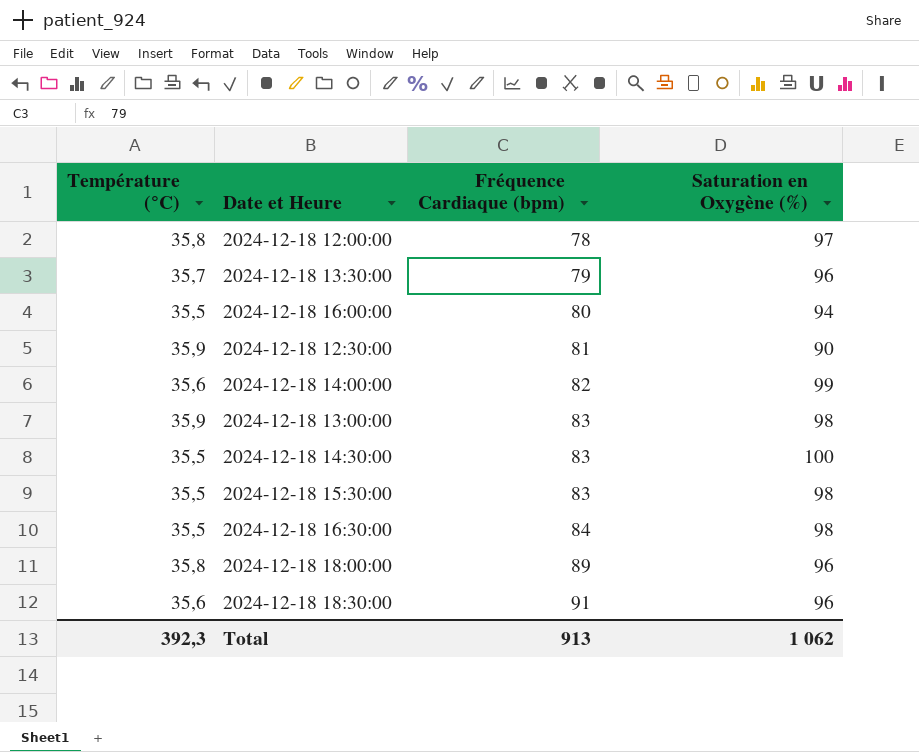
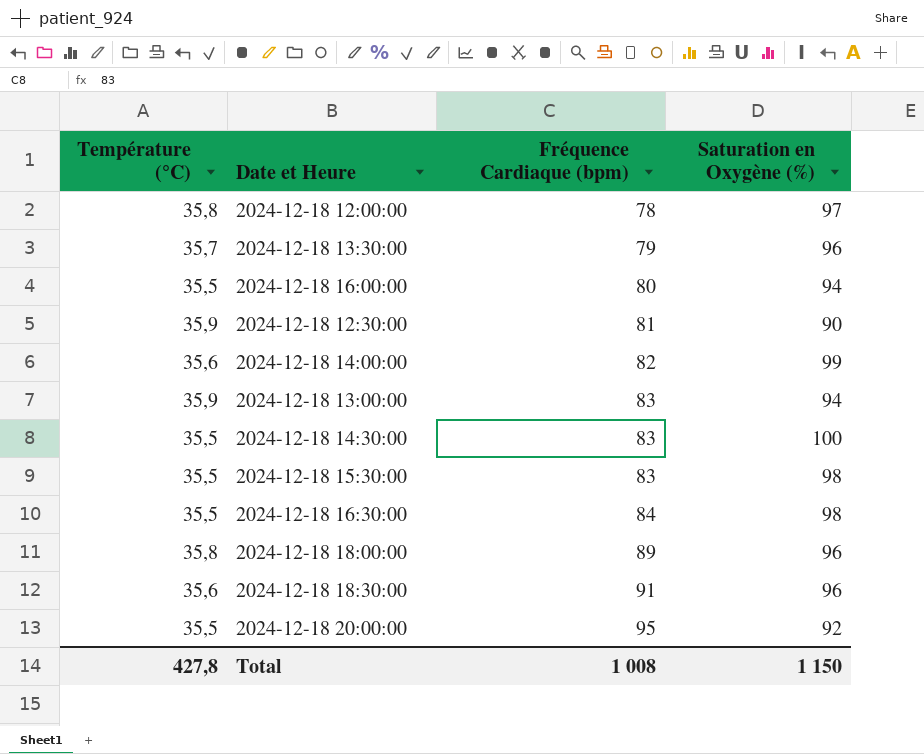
2024-12-18 13:00:00 | Saturation en Oxygène (%): 98 -> 94
row 2024-12-18 20:00:00: none -> 35,5 | 95 | 92
Total | Température (°C): 392,3 -> 427,8
Total | Fréquence Cardiaque (bpm): 913 -> 1 008
Total | Saturation en Oxygène (%): 1 062 -> 1 150

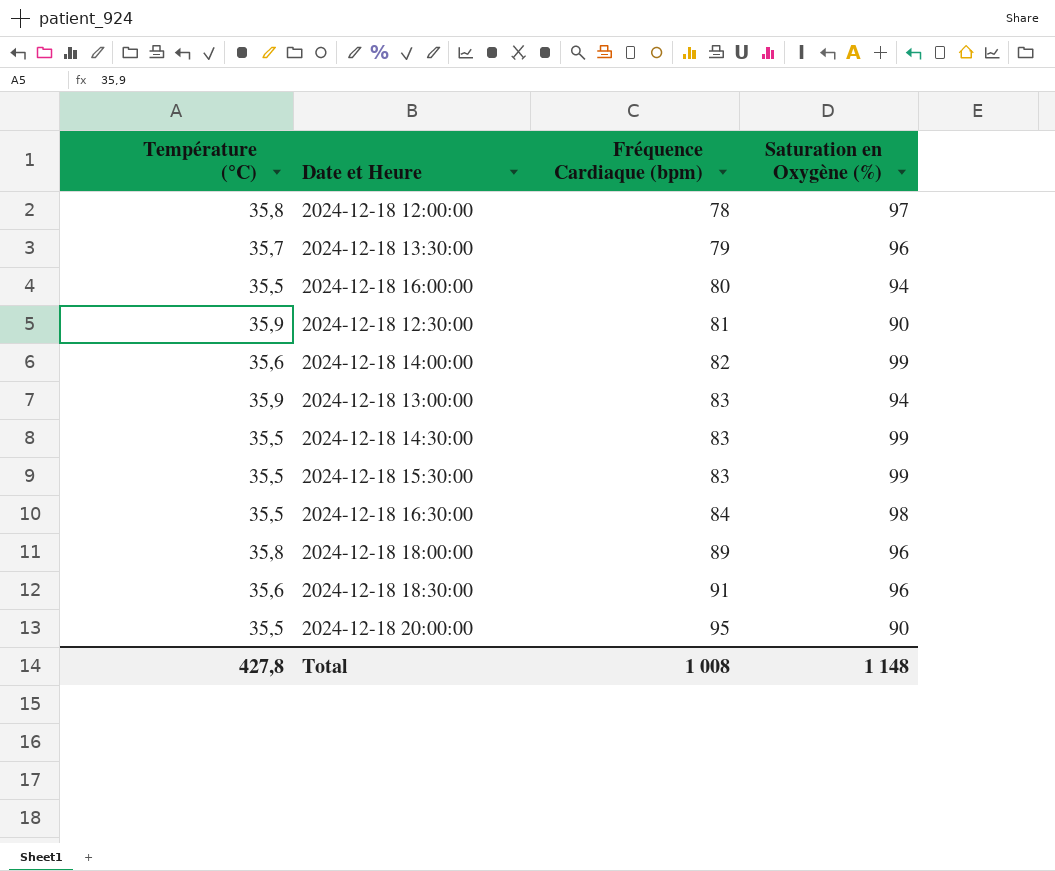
2024-12-18 14:30:00 | Saturation en Oxygène (%): 100 -> 99
2024-12-18 15:30:00 | Saturation en Oxygène (%): 98 -> 99
2024-12-18 20:00:00 | Saturation en Oxygène (%): 92 -> 90
Total | Saturation en Oxygène (%): 1 150 -> 1 148

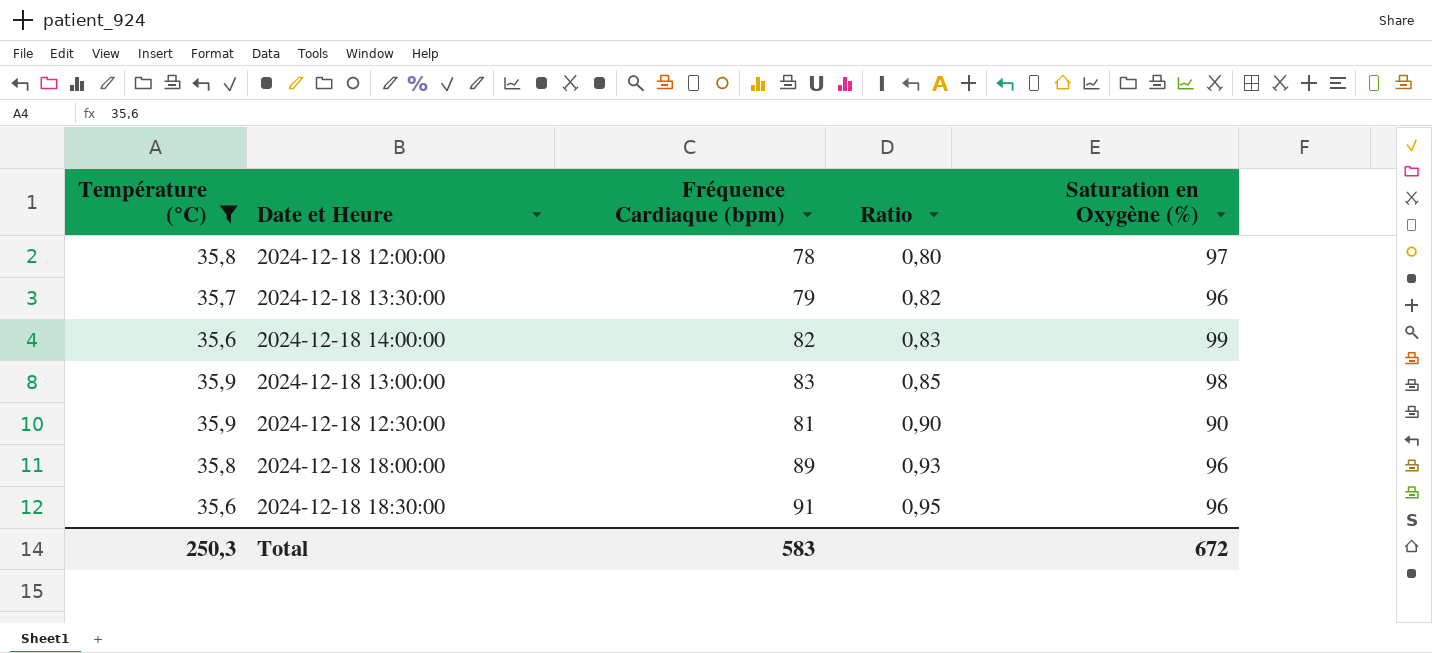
filter: none -> Température (°C) != 35,5
row order: Fréquence Cardiaque (bpm) ascending -> Ratio ascending
column Ratio | formula: none -> [Fréquence Cardiaque (bpm)] / [Saturation en Oxygène (%)]
2024-12-18 13:00:00 | Saturation en Oxygène (%): 94 -> 98
Total | Température (°C): 427,8 -> 250,3
Total | Fréquence Cardiaque (bpm): 1 008 -> 583
Total | Saturation en Oxygène (%): 1 148 -> 672

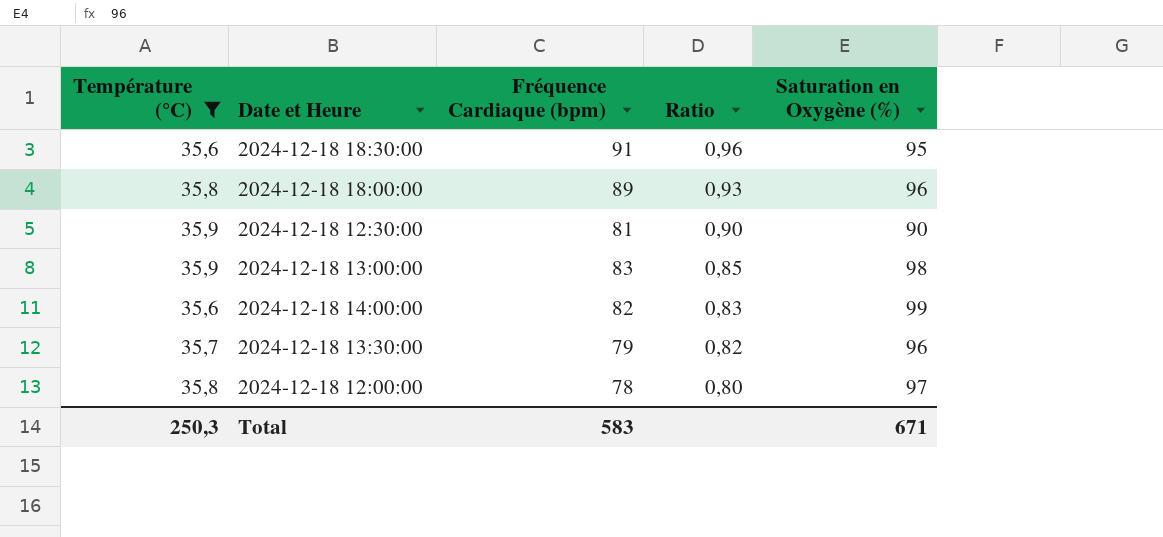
row order: Ratio ascending -> Ratio descending
2024-12-18 18:30:00 | Ratio: 0,95 -> 0,96
2024-12-18 18:30:00 | Saturation en Oxygène (%): 96 -> 95
Total | Saturation en Oxygène (%): 672 -> 671

